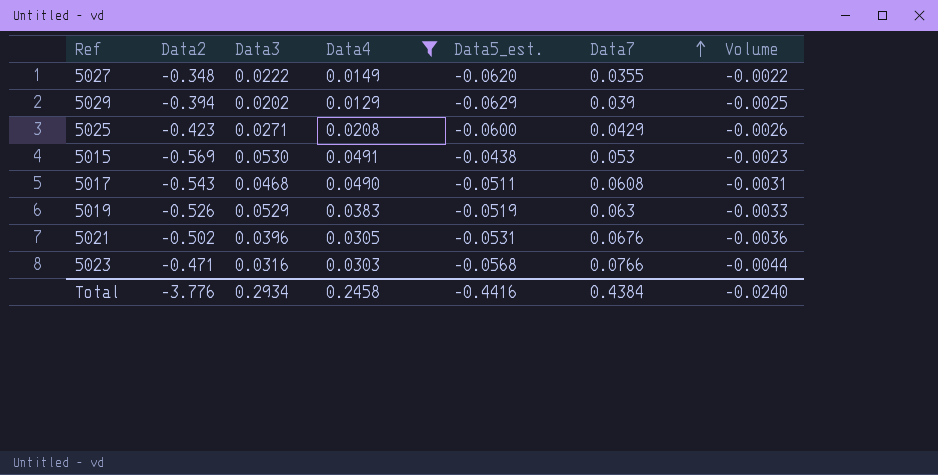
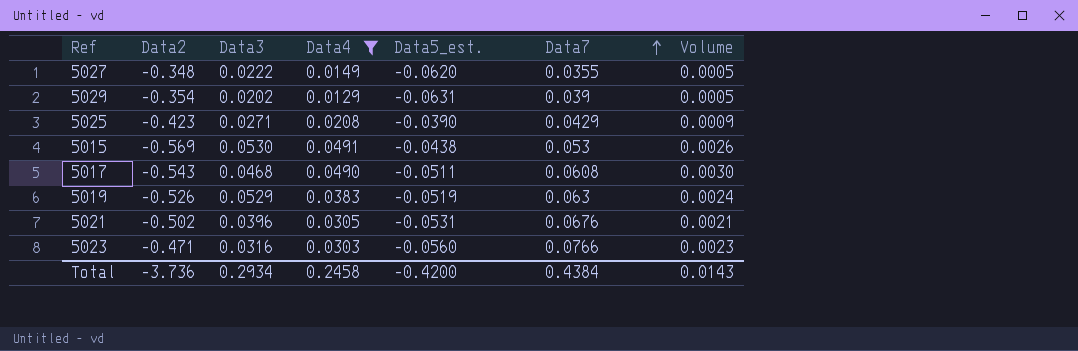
column Volume | formula: [Data5_est.] * [Data7] -> [Data4] * [Data7]
5029 | Data2: -0.394 -> -0.354
5029 | Data5_est.: -0.0629 -> -0.0631
5025 | Data5_est.: -0.0600 -> -0.0390
5023 | Data5_est.: -0.0568 -> -0.0560
Total | Data2: -3.776 -> -3.736
Total | Data5_est.: -0.4416 -> -0.4200
Total | Volume: -0.0240 -> 0.0143

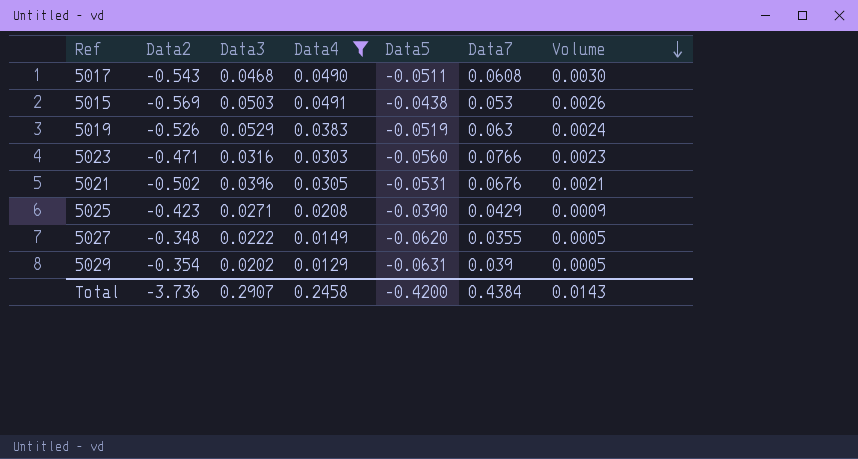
row order: Data7 ascending -> Volume descending
column name: Data5_est. -> Data5
5015 | Data3: 0.0530 -> 0.0503
Total | Data3: 0.2934 -> 0.2907

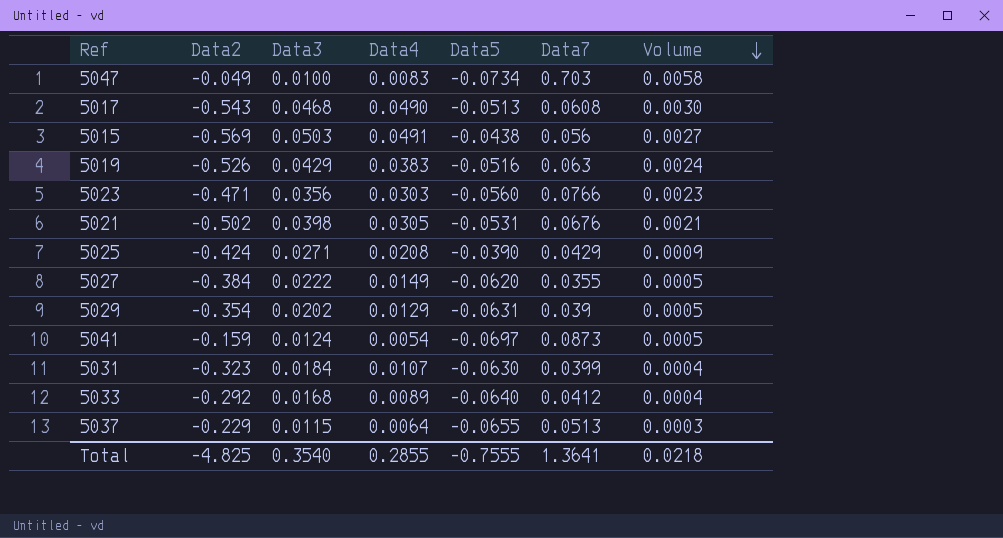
filter: Data4 >= 0.0129 -> none
5017 | Data5: -0.0511 -> -0.0513
5015 | Data7: 0.053 -> 0.056
5015 | Volume: 0.0026 -> 0.0027
5019 | Data3: 0.0529 -> 0.0429
5019 | Data5: -0.0519 -> -0.0516
5023 | Data3: 0.0316 -> 0.0356
5021 | Data3: 0.0396 -> 0.0398
5025 | Data2: -0.423 -> -0.424
5027 | Data2: -0.348 -> -0.384
Total | Data2: -3.736 -> -4.825
Total | Data3: 0.2907 -> 0.3540
Total | Data4: 0.2458 -> 0.2855
Total | Data5: -0.4200 -> -0.7555
Total | Data7: 0.4384 -> 1.3641
Total | Volume: 0.0143 -> 0.0218

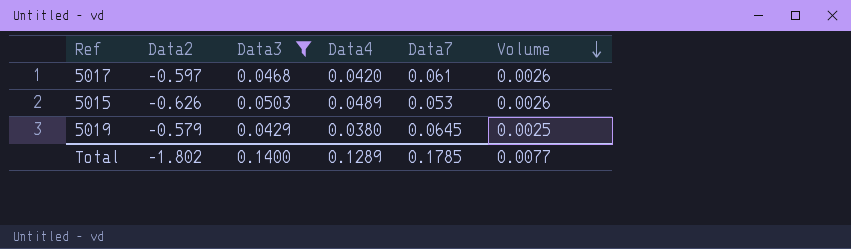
filter: none -> Data3 >= 0.0429
column Data5 | position: 5 -> none
5017 | Data2: -0.543 -> -0.597
5017 | Data4: 0.0490 -> 0.0420
5017 | Data7: 0.0608 -> 0.061
5017 | Volume: 0.0030 -> 0.0026
5015 | Data2: -0.569 -> -0.626
5015 | Data4: 0.0491 -> 0.0489
5015 | Data7: 0.056 -> 0.053
5015 | Volume: 0.0027 -> 0.0026
5019 | Data2: -0.526 -> -0.579
5019 | Data4: 0.0383 -> 0.0380
5019 | Data7: 0.063 -> 0.0645
5019 | Volume: 0.0024 -> 0.0025
Total | Data2: -4.825 -> -1.802
Total | Data3: 0.3540 -> 0.1400
Total | Data4: 0.2855 -> 0.1289
Total | Data7: 1.3641 -> 0.1785
Total | Volume: 0.0218 -> 0.0077

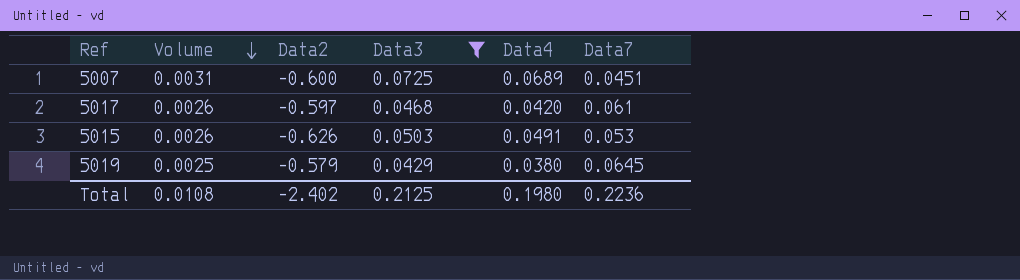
column Volume | position: 6 -> 2
row 5007: none -> 0.0031 | -0.600 | 0.0725 | 0.0689 | 0.0451
5015 | Data4: 0.0489 -> 0.0491
Total | Volume: 0.0077 -> 0.0108
Total | Data2: -1.802 -> -2.402
Total | Data3: 0.1400 -> 0.2125
Total | Data4: 0.1289 -> 0.1980
Total | Data7: 0.1785 -> 0.2236

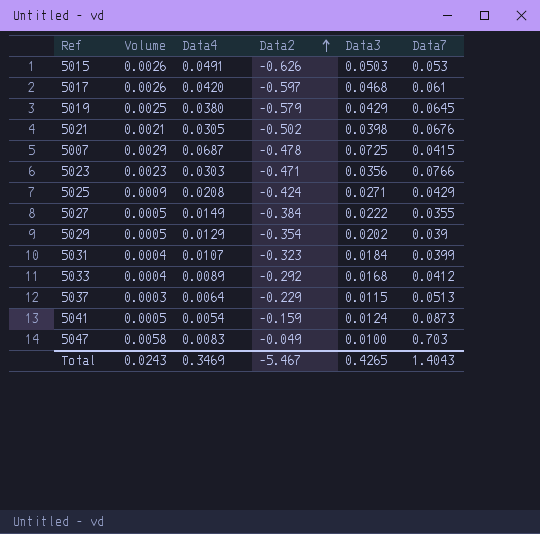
filter: Data3 >= 0.0429 -> none
row order: Volume descending -> Data2 ascending
column Data4 | position: 5 -> 3
5007 | Volume: 0.0031 -> 0.0029
5007 | Data4: 0.0689 -> 0.0687
5007 | Data2: -0.600 -> -0.478
5007 | Data7: 0.0451 -> 0.0415
Total | Volume: 0.0108 -> 0.0243
Total | Data4: 0.1980 -> 0.3469
Total | Data2: -2.402 -> -5.467
Total | Data3: 0.2125 -> 0.4265
Total | Data7: 0.2236 -> 1.4043

